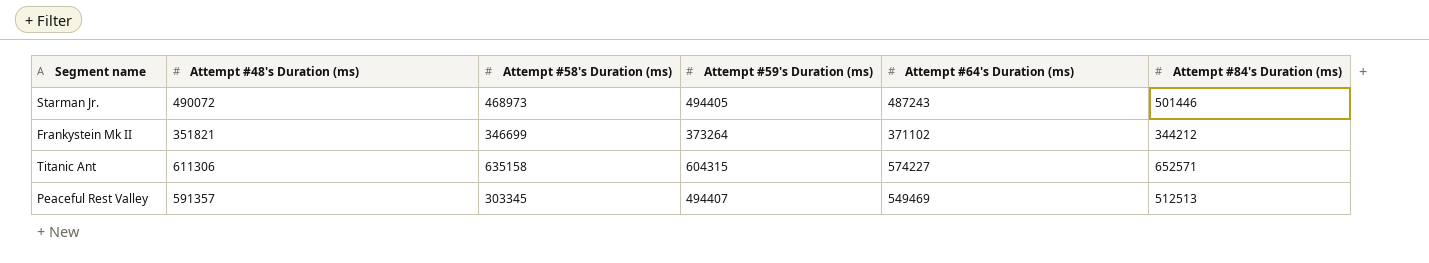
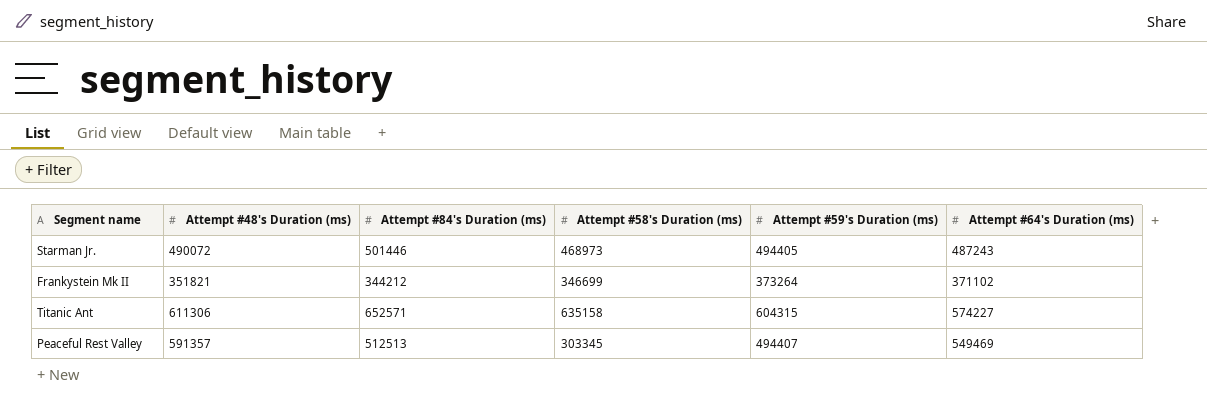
column Attempt #84's Duration (ms) | position: 6 -> 3

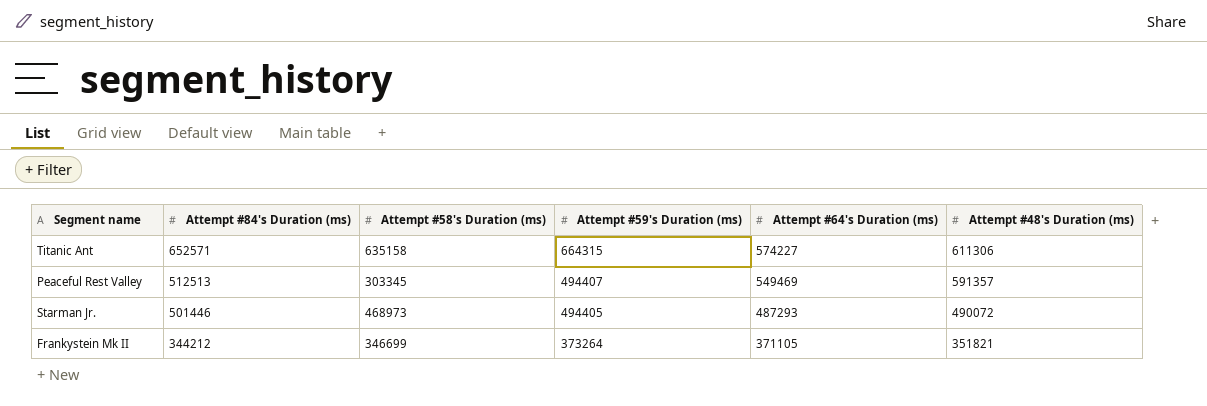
row order: none -> Attempt #84's Duration (ms) descending
column Attempt #48's Duration (ms) | position: 2 -> 6
Titanic Ant | Attempt #59's Duration (ms): 604315 -> 664315
Starman Jr. | Attempt #64's Duration (ms): 487243 -> 487293
Frankystein Mk II | Attempt #64's Duration (ms): 371102 -> 371105

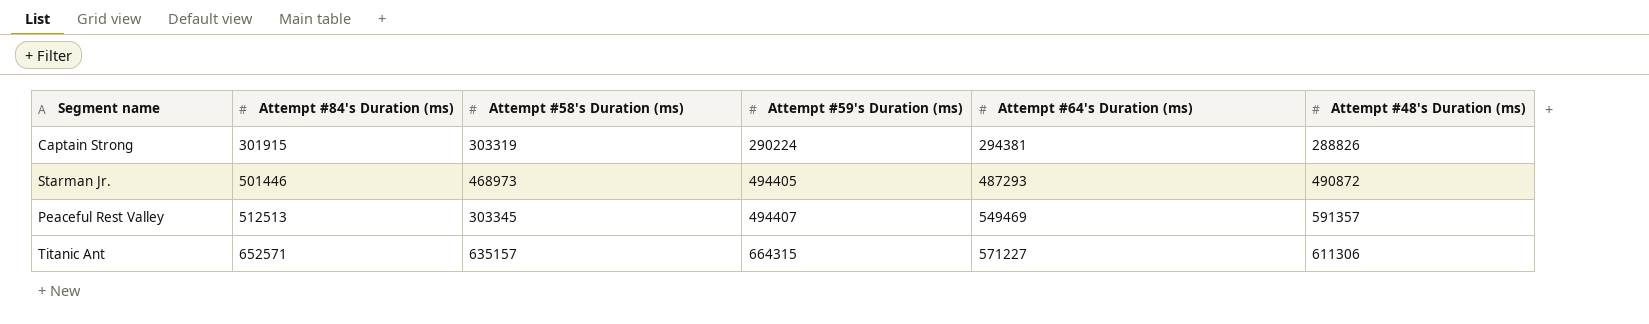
row order: Attempt #84's Duration (ms) descending -> Attempt #84's Duration (ms) ascending
row Frankystein Mk II: 344212 | 346699 | 373264 | 371105 | 351821 -> none
row Captain Strong: none -> 301915 | 303319 | 290224 | 294381 | 288826
Starman Jr. | Attempt #48's Duration (ms): 490072 -> 490872
Titanic Ant | Attempt #58's Duration (ms): 635158 -> 635157
Titanic Ant | Attempt #64's Duration (ms): 574227 -> 571227

